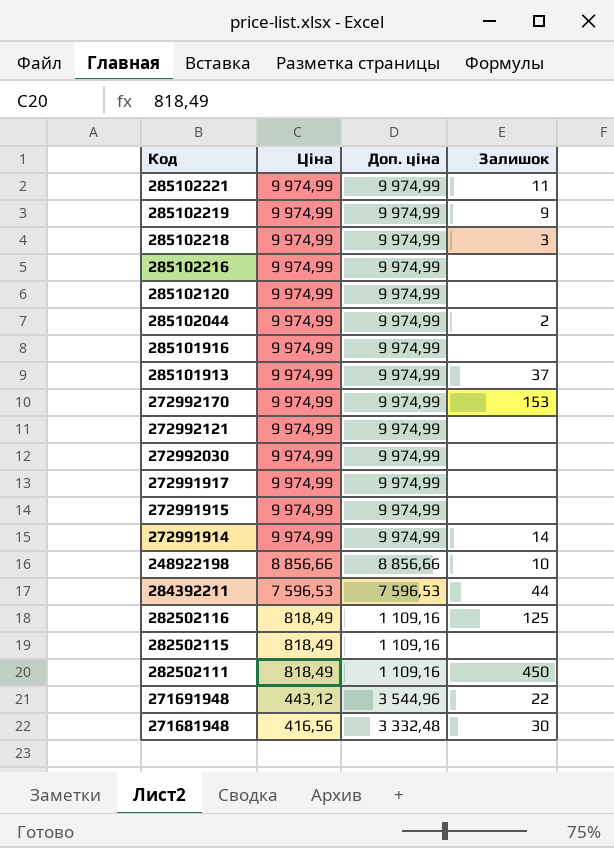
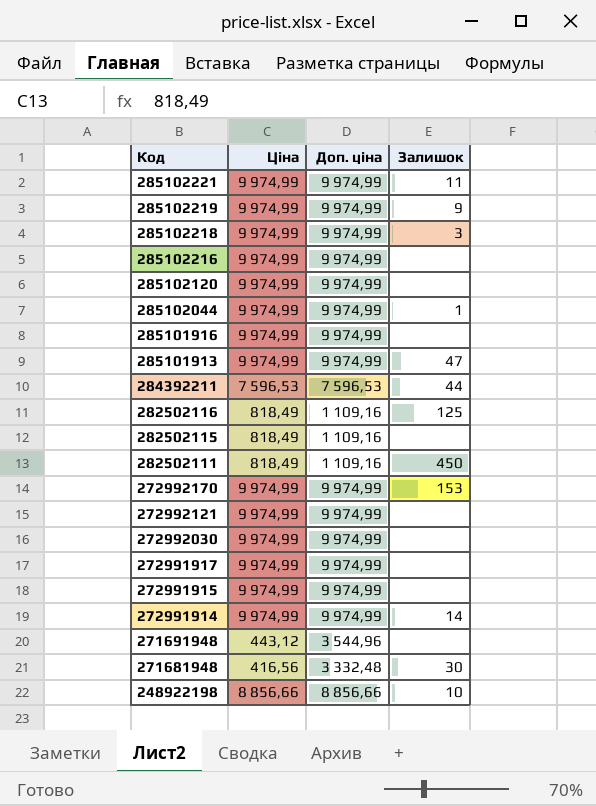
row order: Ціна descending -> Код descending
285102044 | Залишок: 2 -> 1
285101913 | Залишок: 37 -> 47
271691948 | Залишок: 22 -> none

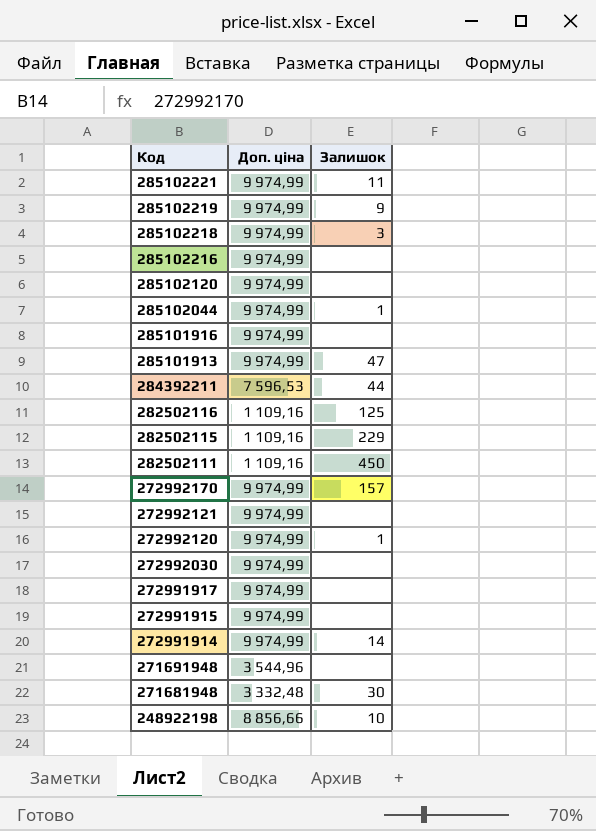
column Ціна | position: 2 -> none
282502115 | Залишок: none -> 229
272992170 | Залишок: 153 -> 157
row 272992120: none -> 9 974,99 | 1

